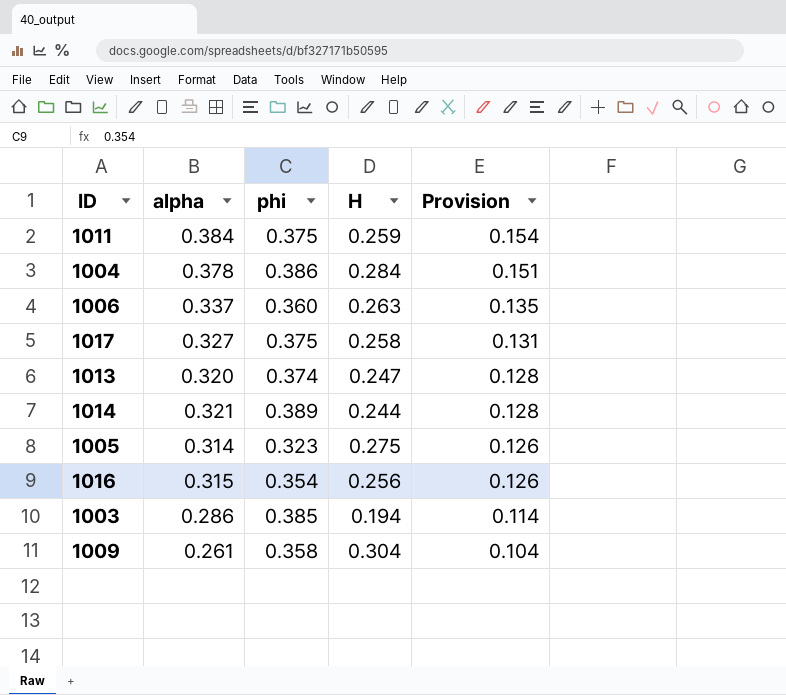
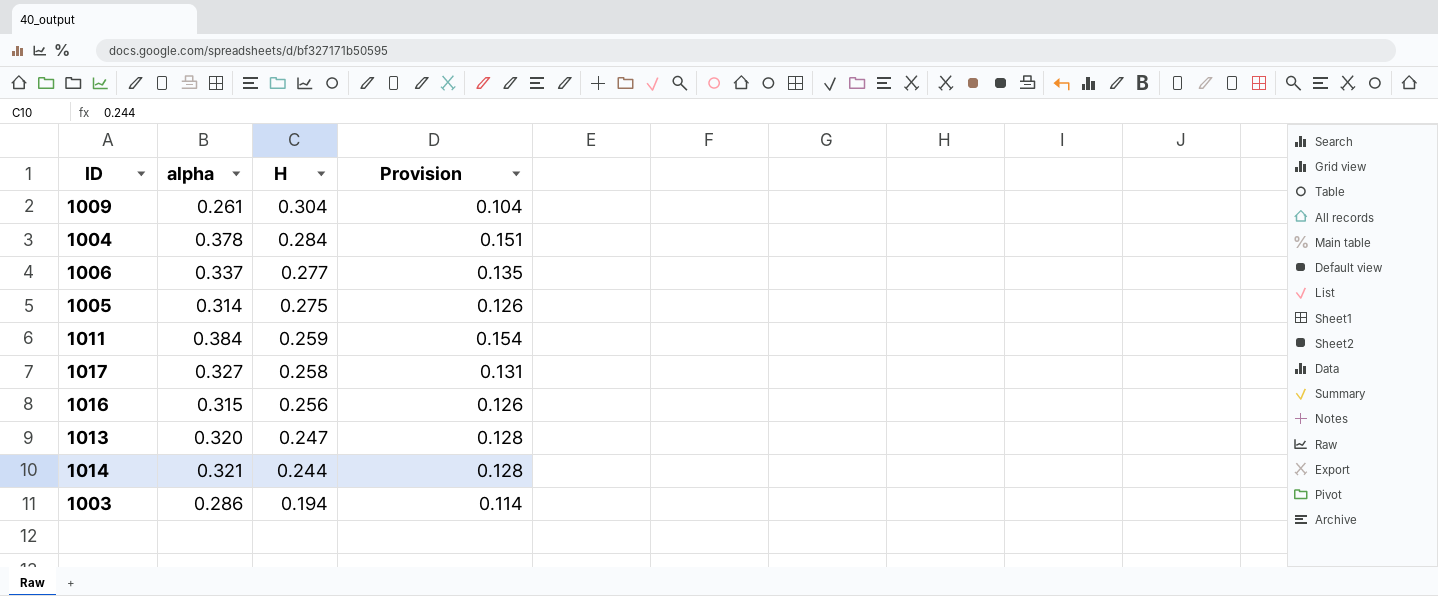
row order: Provision descending -> H descending
column phi | position: 3 -> none
1006 | H: 0.263 -> 0.277

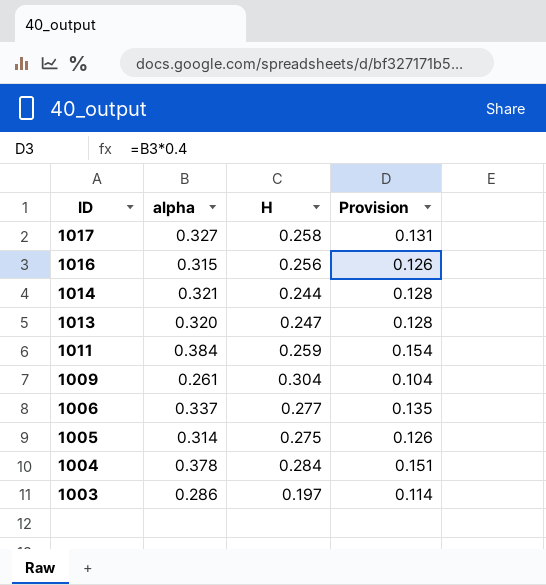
row order: H descending -> ID descending
1003 | H: 0.194 -> 0.197

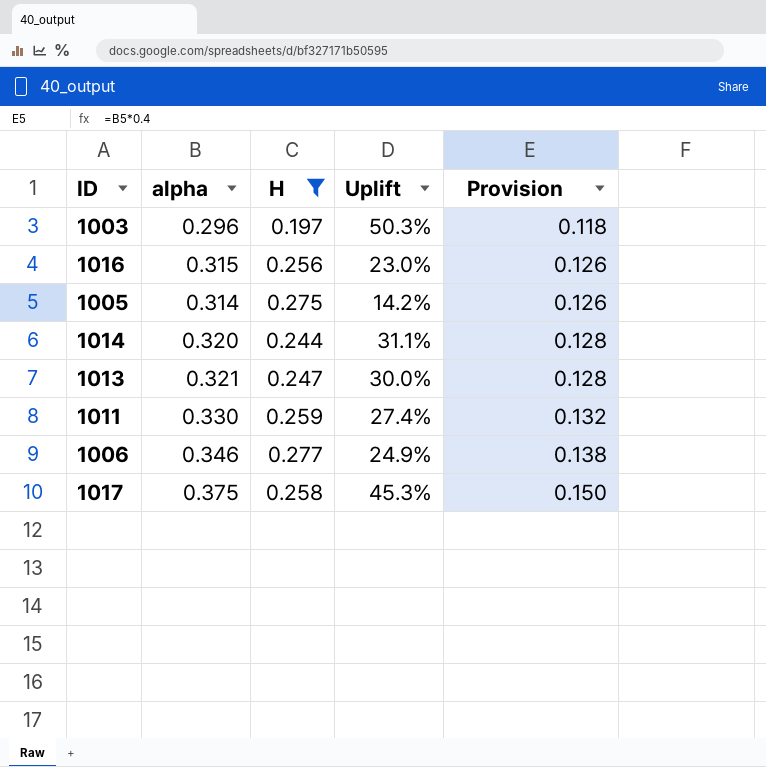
filter: none -> H <= 0.277
row order: ID descending -> Provision ascending
column Uplift | formula: none -> ([alpha] - [H]) / [H]
1003 | alpha: 0.286 -> 0.296
1003 | Provision: 0.114 -> 0.118
1014 | alpha: 0.321 -> 0.320
1013 | alpha: 0.320 -> 0.321
1011 | alpha: 0.384 -> 0.330
1011 | Provision: 0.154 -> 0.132
1006 | alpha: 0.337 -> 0.346
1006 | Provision: 0.135 -> 0.138
1017 | alpha: 0.327 -> 0.375
1017 | Provision: 0.131 -> 0.150

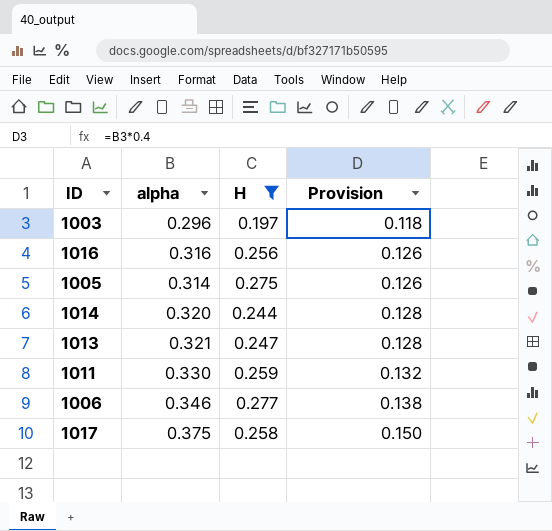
column Uplift | formula: ([alpha] - [H]) / [H] -> none
1016 | alpha: 0.315 -> 0.316

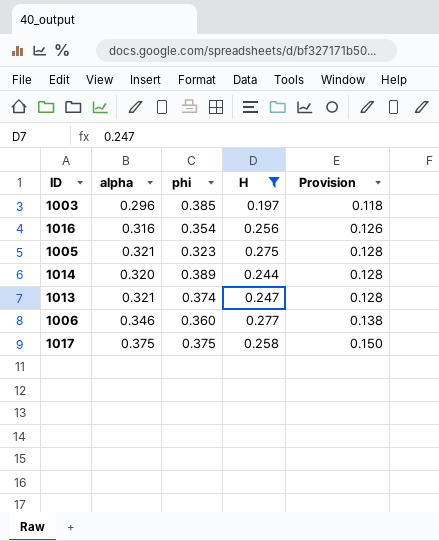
column phi | position: none -> 3
row 1011: 0.330 | 0.259 | 0.132 -> none
1005 | alpha: 0.314 -> 0.321
1005 | Provision: 0.126 -> 0.128

